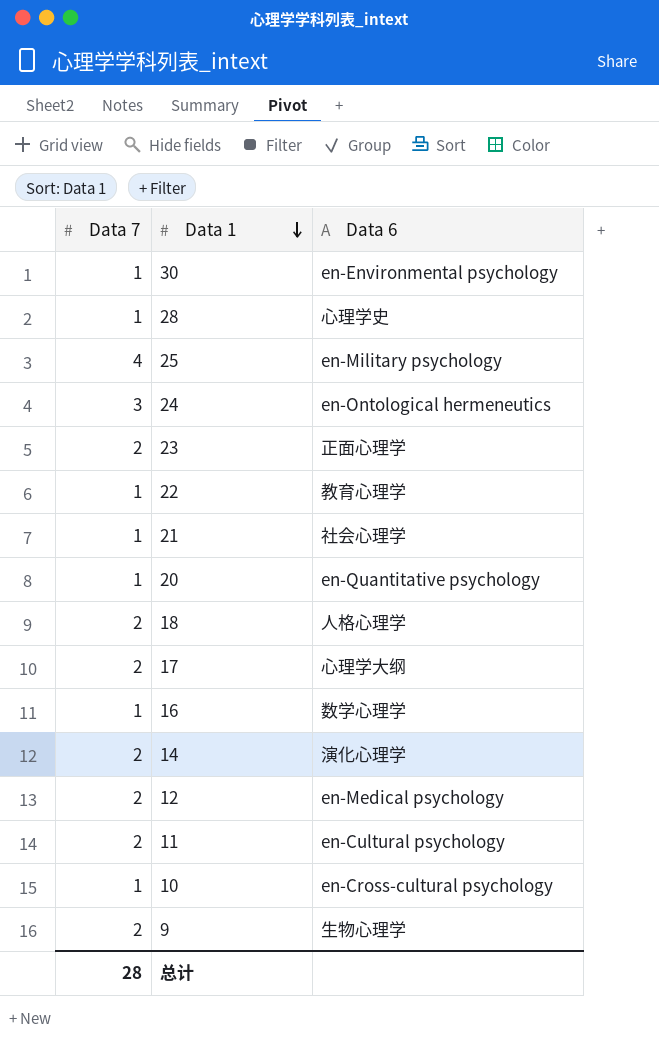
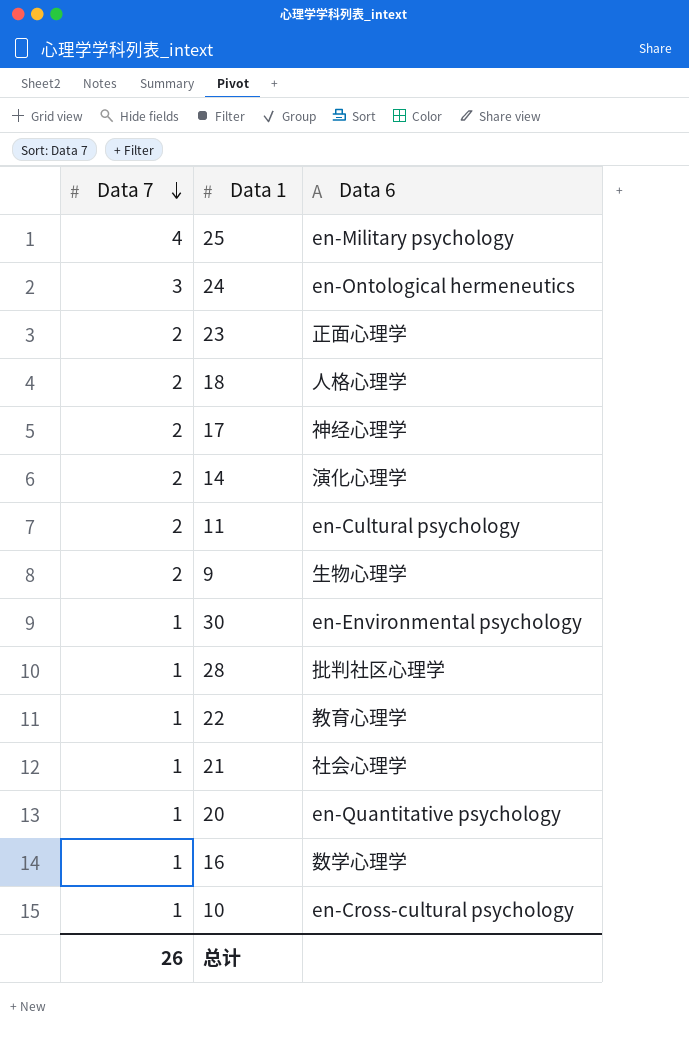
row order: Data 1 descending -> Data 7 descending
row 12: 2 | en-Medical psychology -> none
17 | Data 6: 心理学大纲 -> 神经心理学
28 | Data 6: 心理学史 -> 批判社区心理学
总计 | Data 7: 28 -> 26

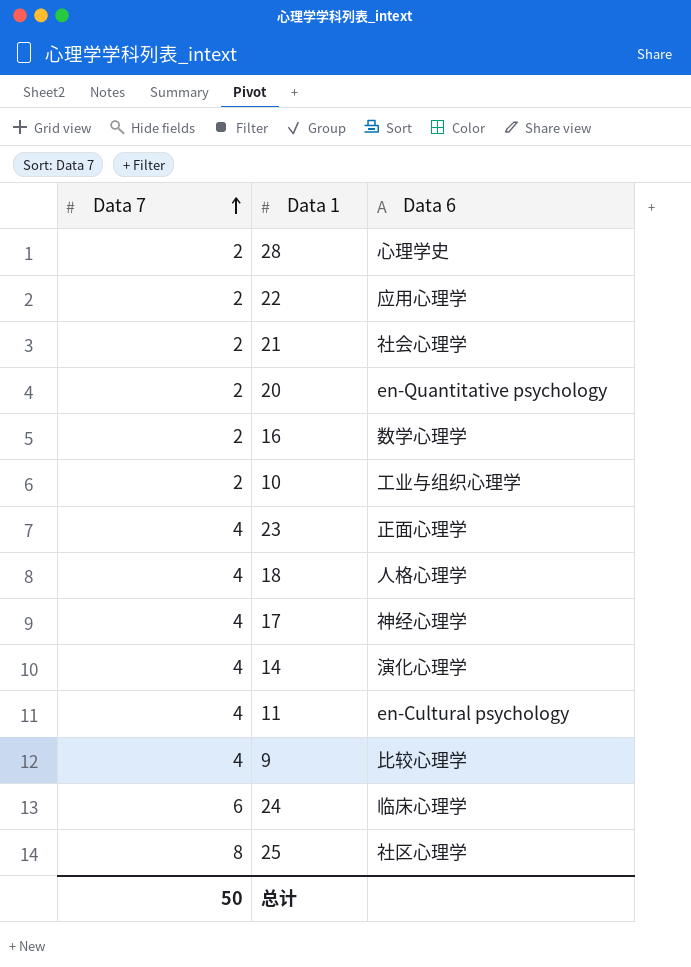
row order: Data 7 descending -> Data 7 ascending
row 30: 1 | en-Environmental psychology -> none
28 | Data 7: 1 -> 2
28 | Data 6: 批判社区心理学 -> 心理学史
22 | Data 7: 1 -> 2
22 | Data 6: 教育心理学 -> 应用心理学
21 | Data 7: 1 -> 2
20 | Data 7: 1 -> 2
16 | Data 7: 1 -> 2
10 | Data 7: 1 -> 2
10 | Data 6: en-Cross-cultural psychology -> 工业与组织心理学
23 | Data 7: 2 -> 4
18 | Data 7: 2 -> 4
17 | Data 7: 2 -> 4
14 | Data 7: 2 -> 4
11 | Data 7: 2 -> 4
9 | Data 7: 2 -> 4
9 | Data 6: 生物心理学 -> 比较心理学
24 | Data 7: 3 -> 6
24 | Data 6: en-Ontological hermeneutics -> 临床心理学
25 | Data 7: 4 -> 8
25 | Data 6: en-Military psychology -> 社区心理学
总计 | Data 7: 26 -> 50

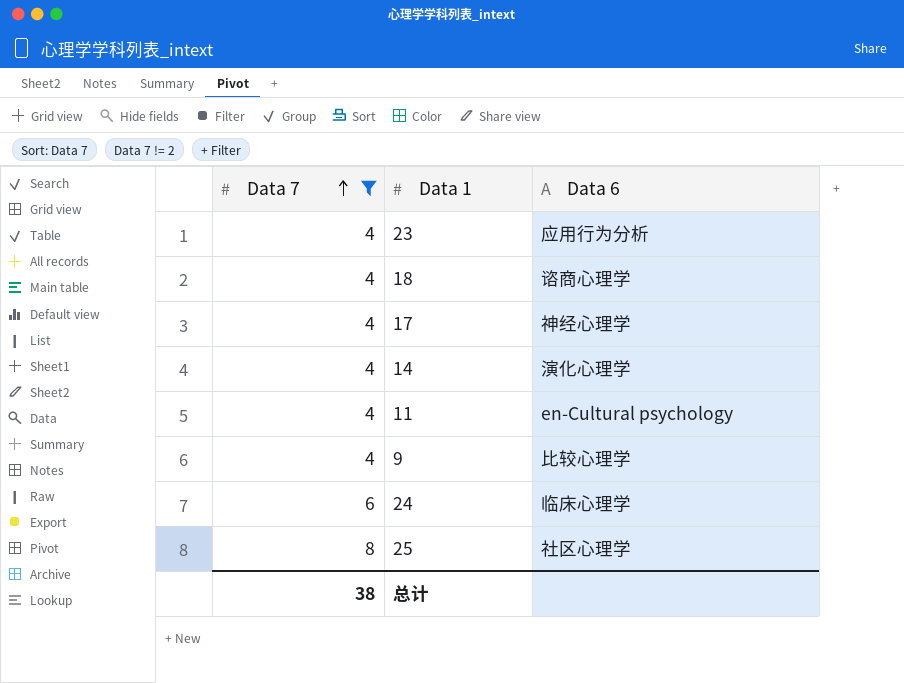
filter: none -> Data 7 != 2
23 | Data 6: 正面心理学 -> 应用行为分析
18 | Data 6: 人格心理学 -> 谘商心理学
总计 | Data 7: 50 -> 38

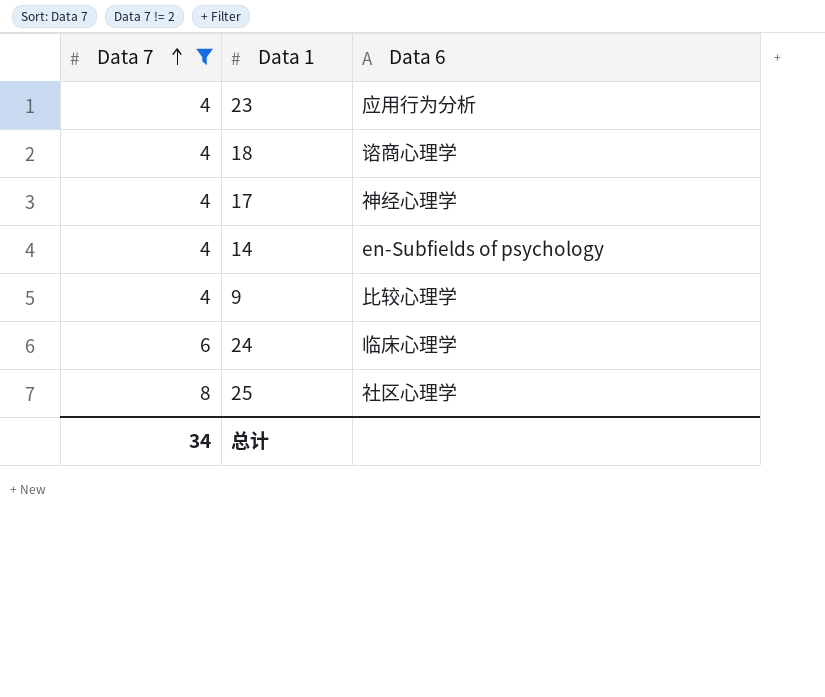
row 11: 4 | en-Cultural psychology -> none
14 | Data 6: 演化心理学 -> en-Subfields of psychology
总计 | Data 7: 38 -> 34

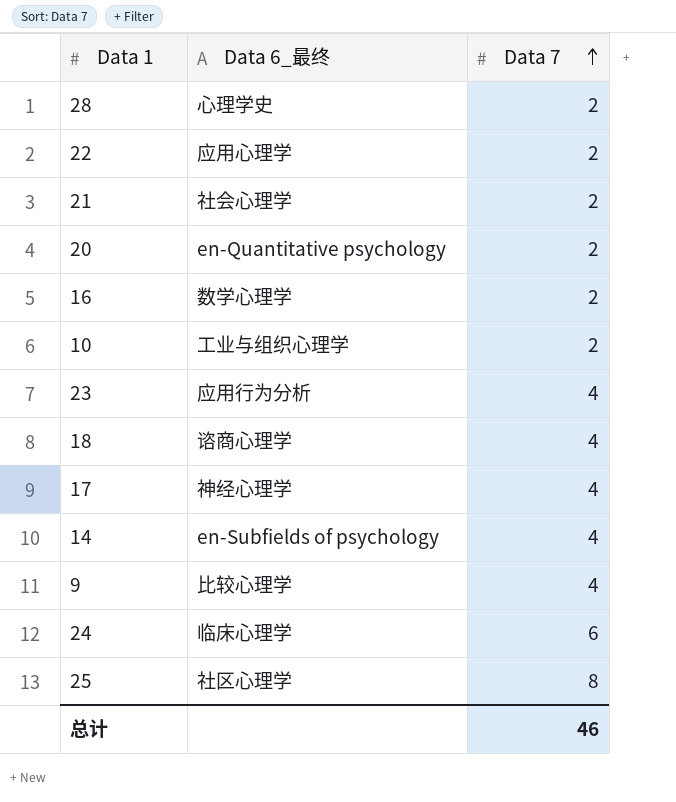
filter: Data 7 != 2 -> none
column name: Data 6 -> Data 6_最终
column Data 7 | position: 1 -> 3
总计 | Data 7: 34 -> 46

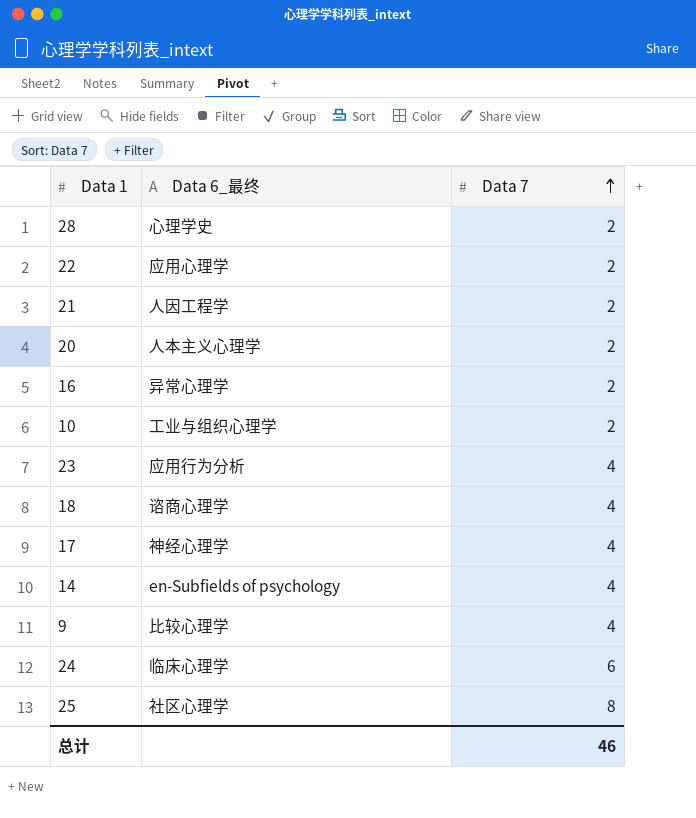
21 | Data 6_最终: 社会心理学 -> 人因工程学
20 | Data 6_最终: en-Quantitative psychology -> 人本主义心理学
16 | Data 6_最终: 数学心理学 -> 异常心理学

